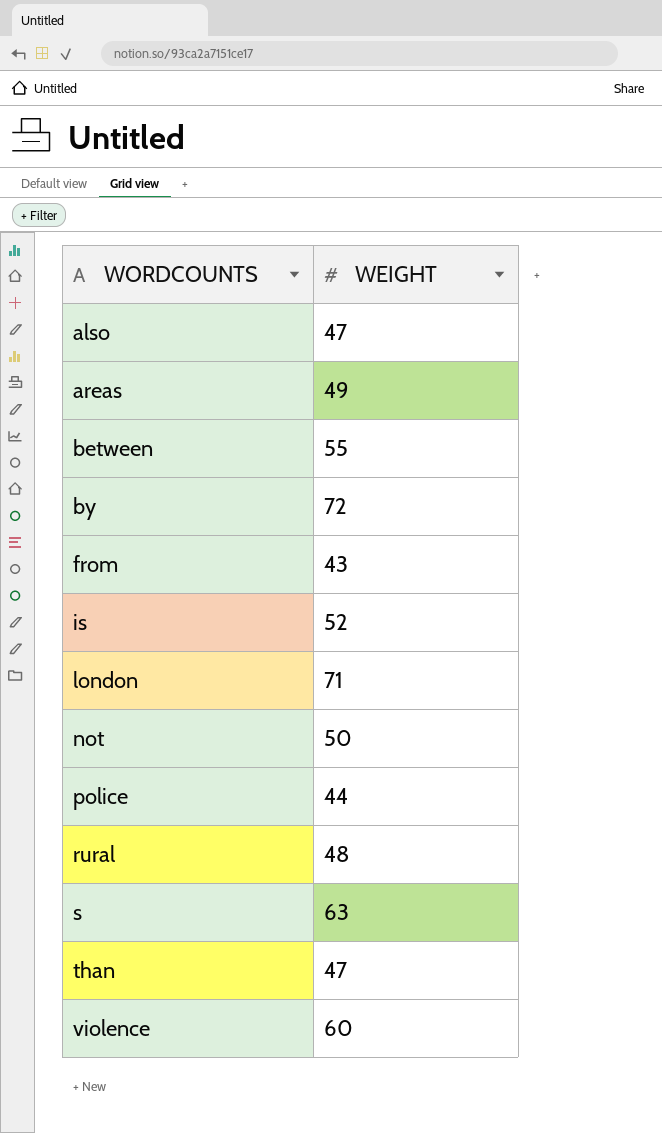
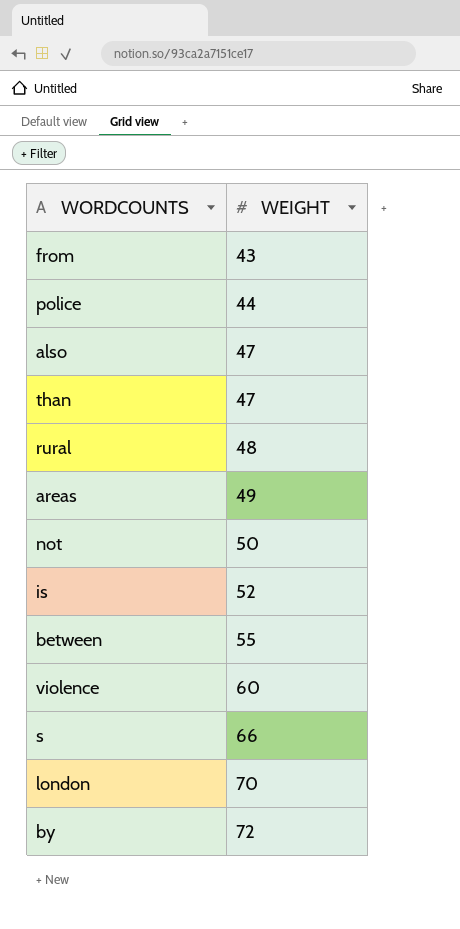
row order: WORDCOUNTS ascending -> WEIGHT ascending
s | WEIGHT: 63 -> 66
london | WEIGHT: 71 -> 70

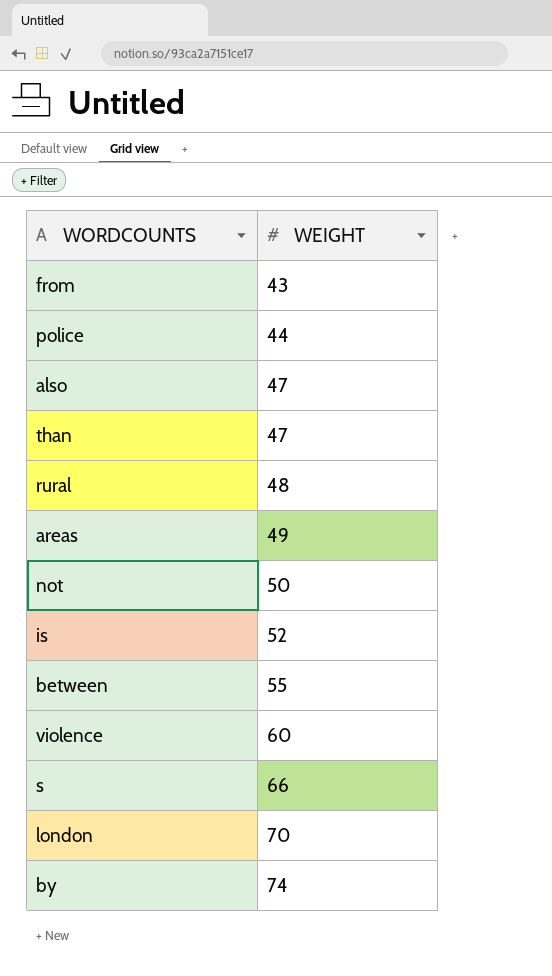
by | WEIGHT: 72 -> 74

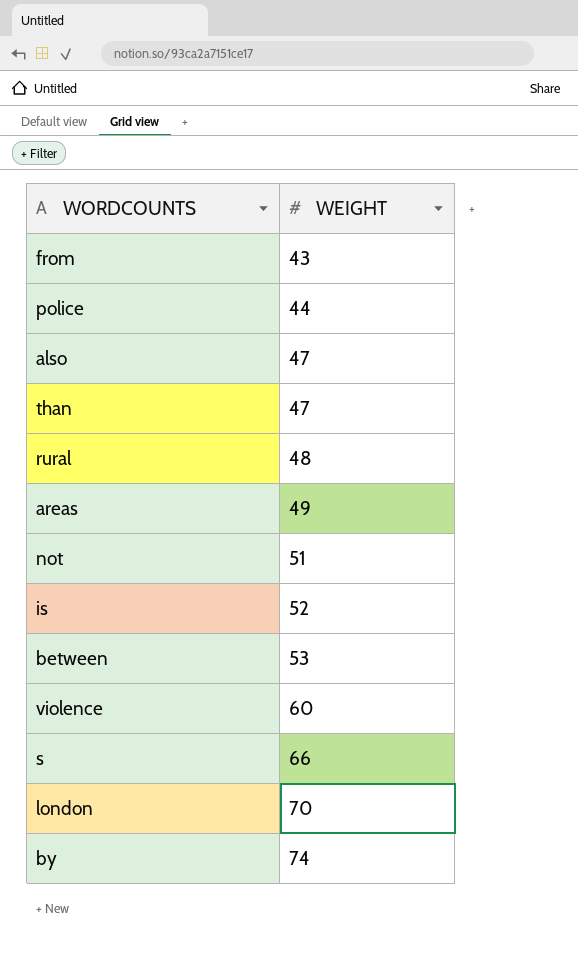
not | WEIGHT: 50 -> 51
between | WEIGHT: 55 -> 53

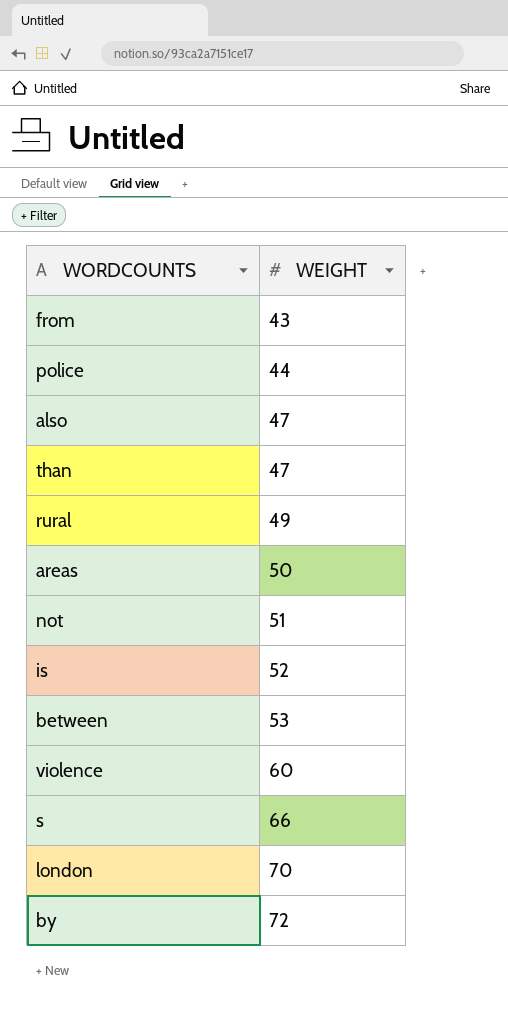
rural | WEIGHT: 48 -> 49
areas | WEIGHT: 49 -> 50
by | WEIGHT: 74 -> 72

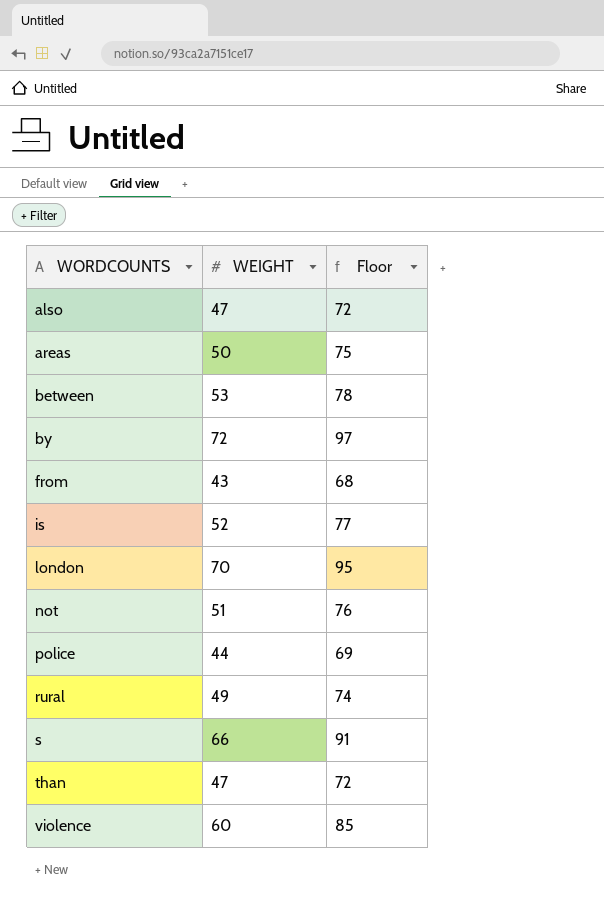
row order: WEIGHT ascending -> WORDCOUNTS ascending
column Floor | formula: none -> [WEIGHT] + 25

